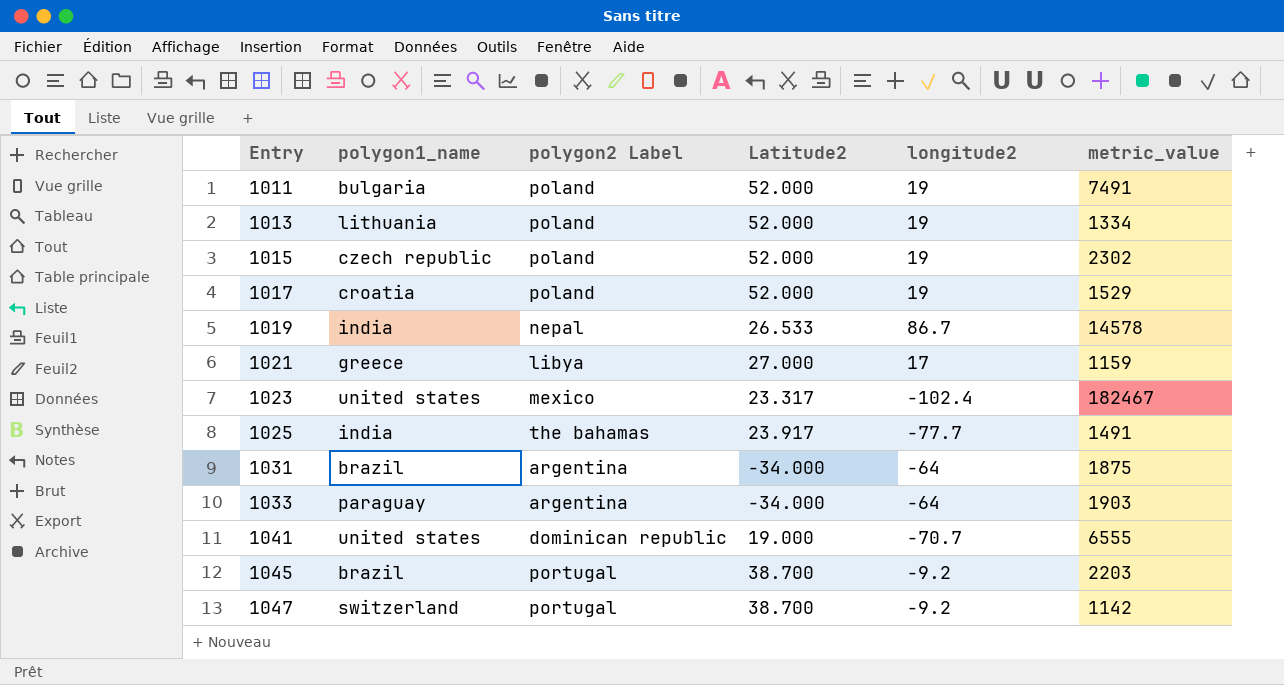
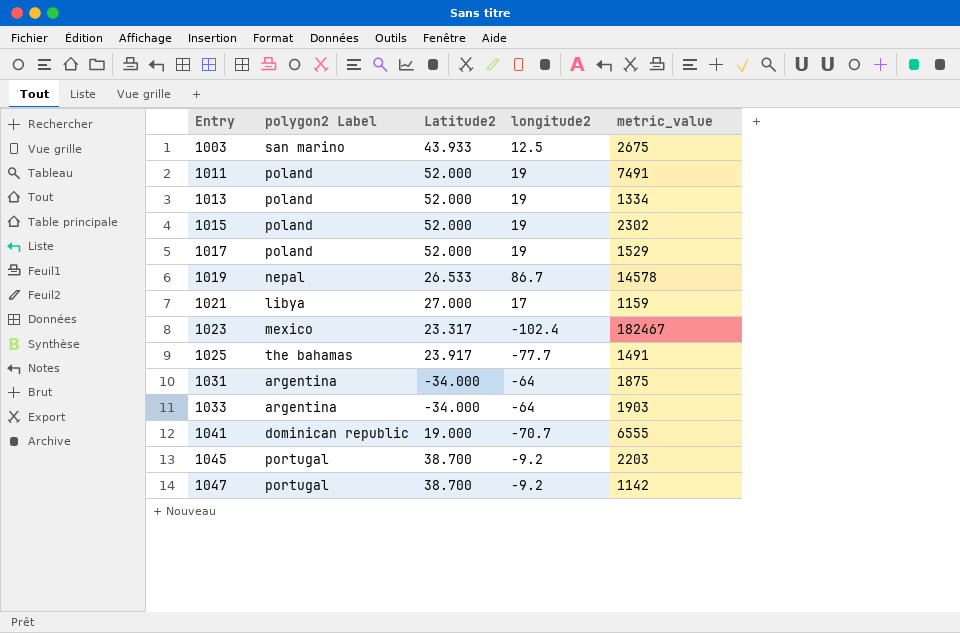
column polygon1_name | position: 2 -> none
row 1003: none -> san marino | 43.933 | 12.5 | 2675

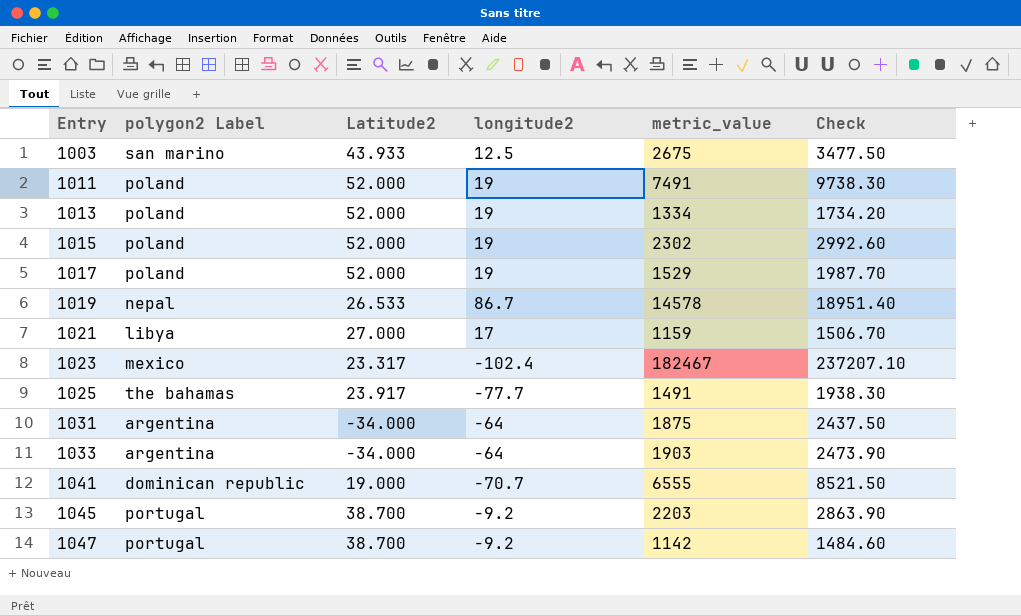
column Check | formula: none -> [metric_value] * 1.3

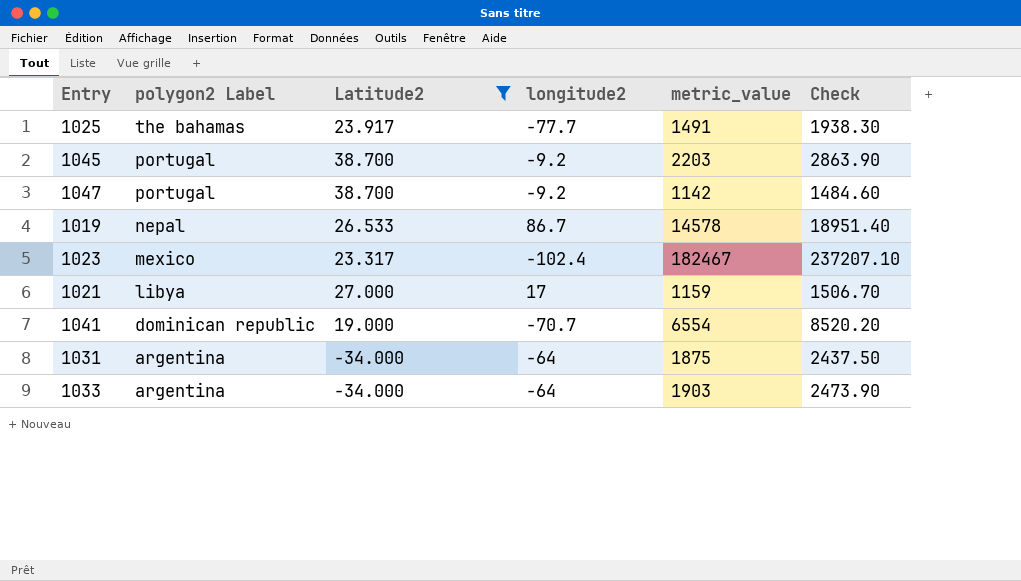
filter: none -> Latitude2 <= 38.700
row order: Entry ascending -> polygon2 Label descending
1041 | metric_value: 6555 -> 6554
1041 | Check: 8521.50 -> 8520.20

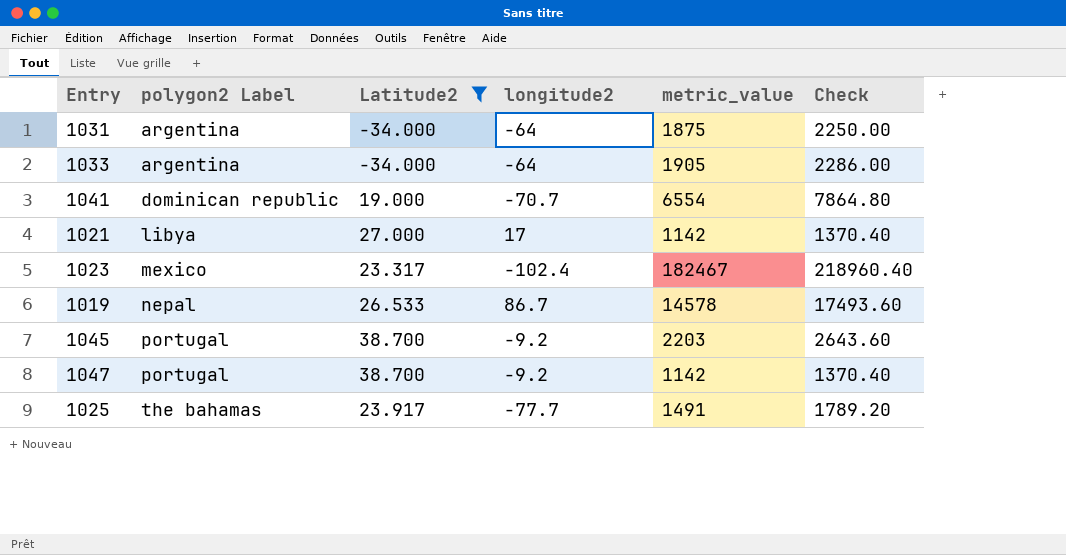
row order: polygon2 Label descending -> polygon2 Label ascending
column Check | formula: [metric_value] * 1.3 -> [metric_value] * 1.2
1033 | metric_value: 1903 -> 1905
1021 | metric_value: 1159 -> 1142

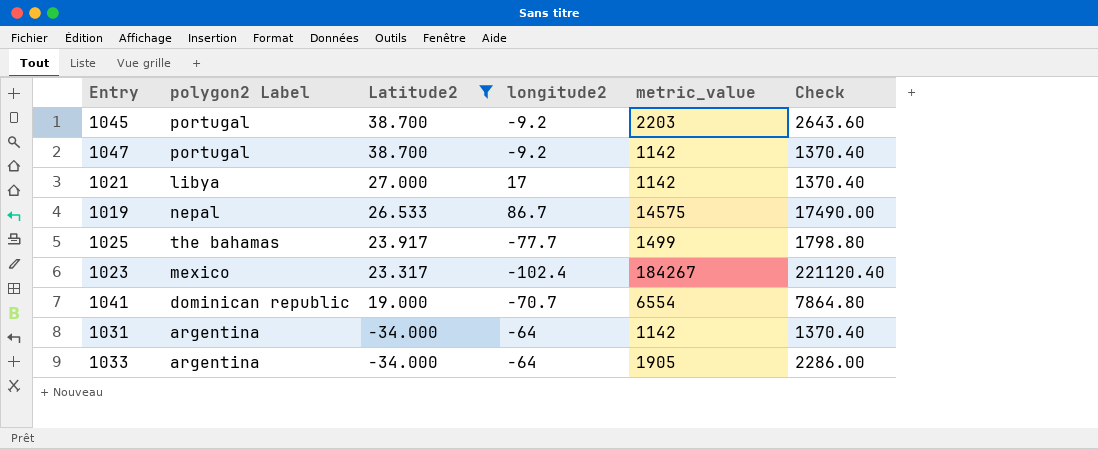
row order: polygon2 Label ascending -> Latitude2 descending
1019 | metric_value: 14578 -> 14575
1019 | Check: 17493.60 -> 17490.00
1025 | metric_value: 1491 -> 1499
1025 | Check: 1789.20 -> 1798.80
1023 | metric_value: 182467 -> 184267
1023 | Check: 218960.40 -> 221120.40
1031 | metric_value: 1875 -> 1142
1031 | Check: 2250.00 -> 1370.40

